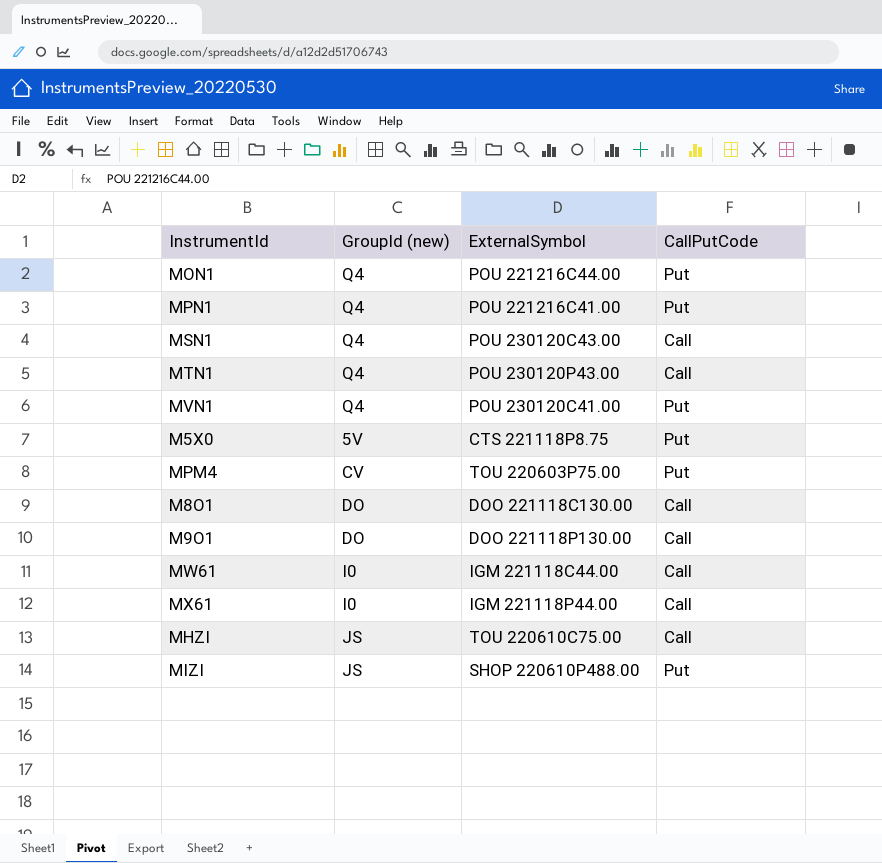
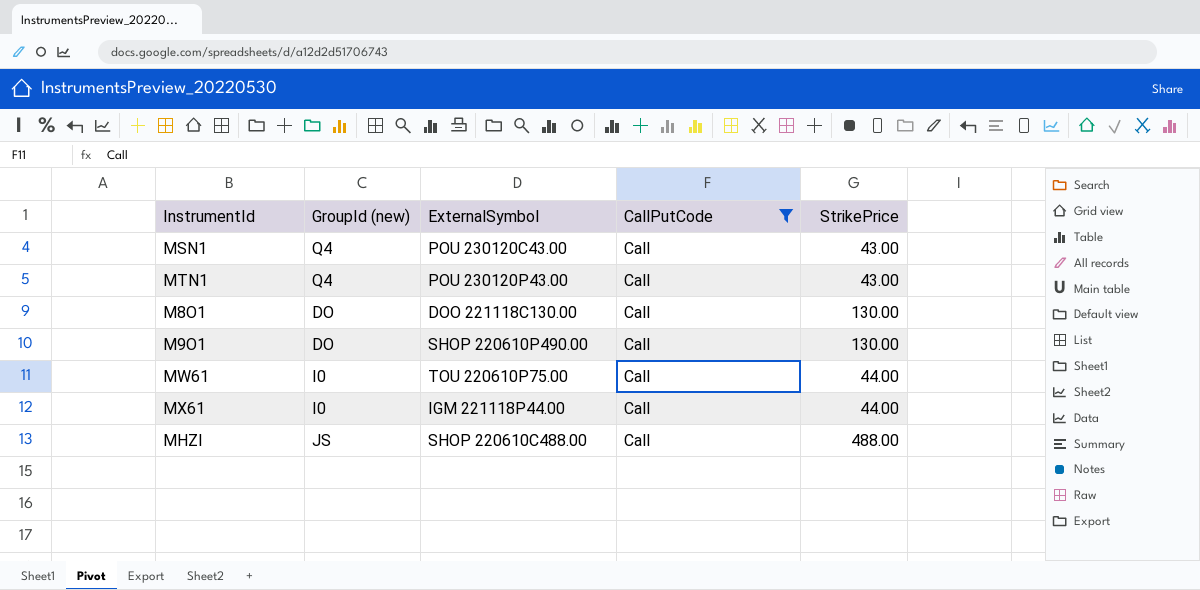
filter: none -> CallPutCode = Call
column StrikePrice | position: none -> 5
M9O1 | ExternalSymbol: DOO 221118P130.00 -> SHOP 220610P490.00
MW61 | ExternalSymbol: IGM 221118C44.00 -> TOU 220610P75.00
MHZI | ExternalSymbol: TOU 220610C75.00 -> SHOP 220610C488.00

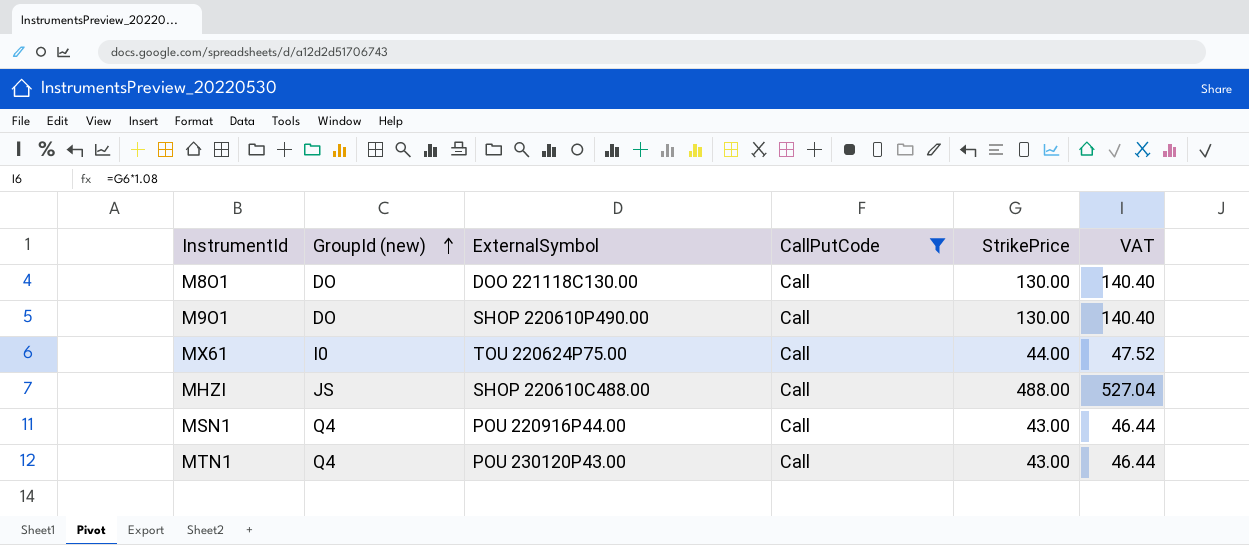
row order: none -> GroupId (new) ascending
column VAT | formula: none -> [StrikePrice] * 1.08
row MW61: I0 | TOU 220610P75.00 | Call | 44.00 -> none
MX61 | ExternalSymbol: IGM 221118P44.00 -> TOU 220624P75.00
MSN1 | ExternalSymbol: POU 230120C43.00 -> POU 220916P44.00

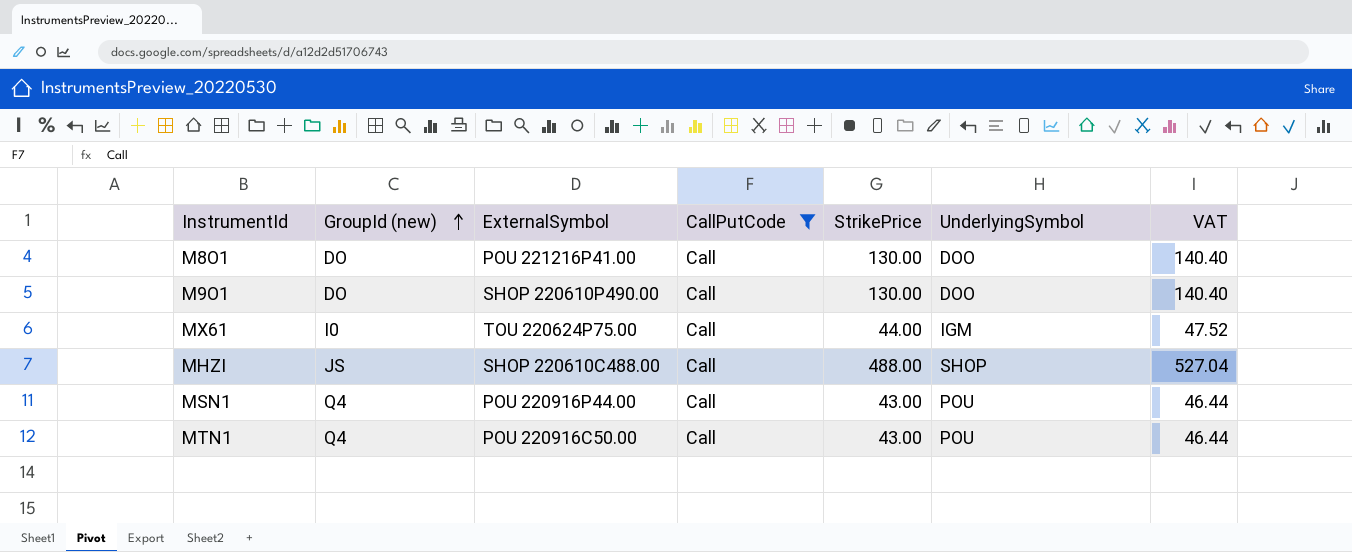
column UnderlyingSymbol | position: none -> 6
M8O1 | ExternalSymbol: DOO 221118C130.00 -> POU 221216P41.00
MTN1 | ExternalSymbol: POU 230120P43.00 -> POU 220916C50.00

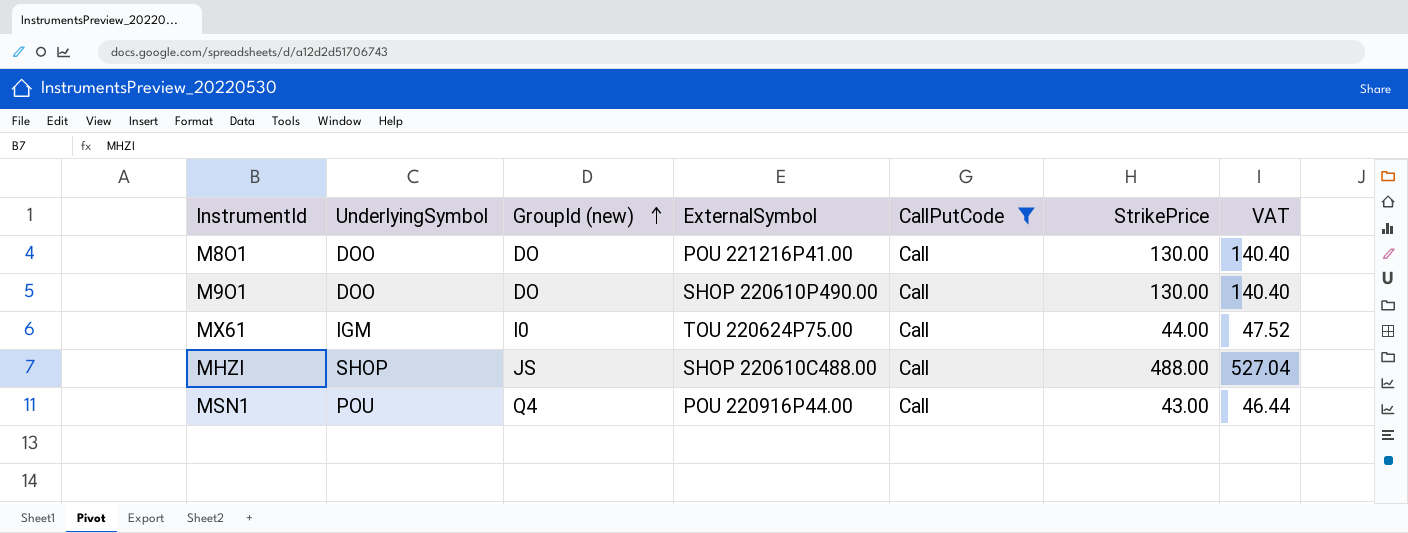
column UnderlyingSymbol | position: 6 -> 2
row MTN1: Q4 | POU 220916C50.00 | Call | 43.00 | POU | 46.44 -> none

